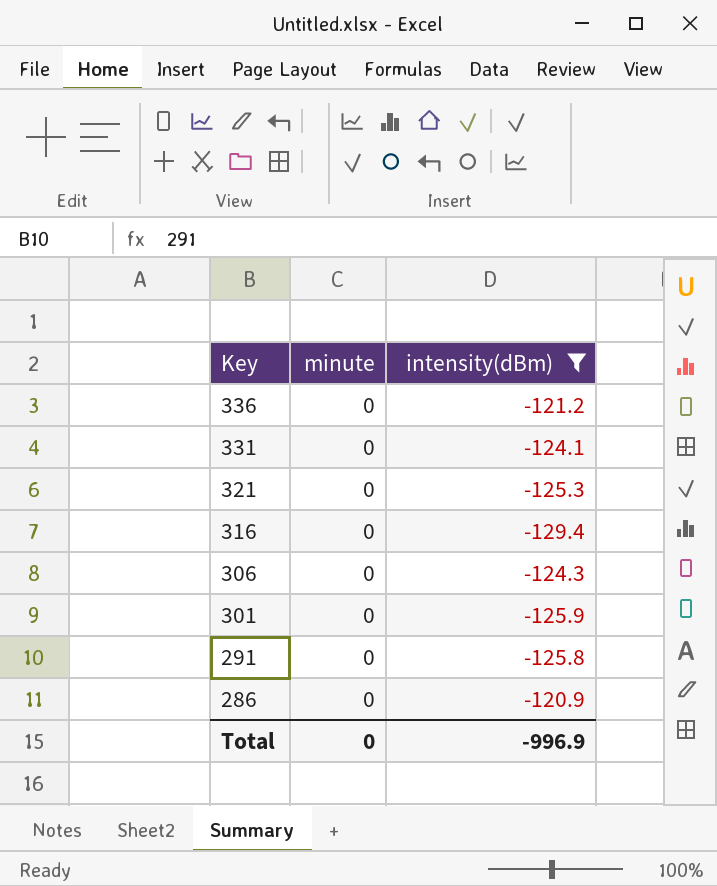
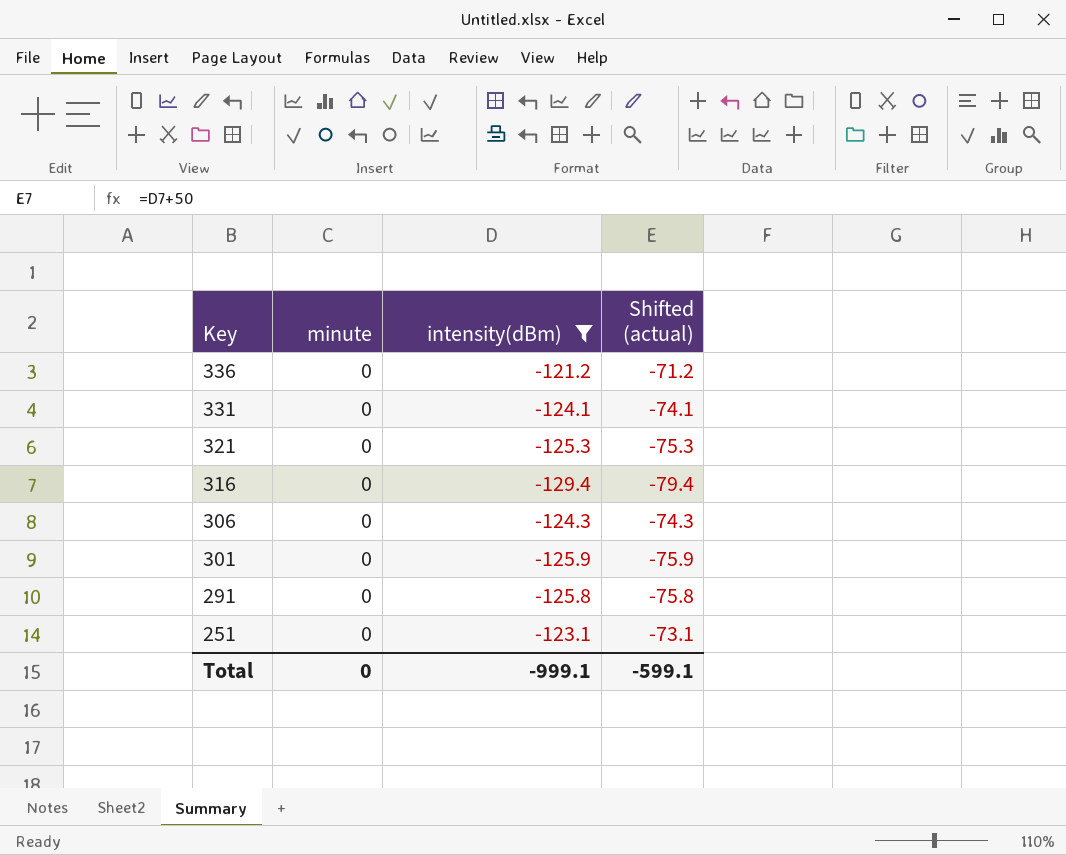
column Shifted (actual) | formula: none -> [intensity(dBm)] + 50
row 286: 0 | -120.9 -> none
row 251: none -> 0 | -123.1 | -73.1
Total | intensity(dBm): -996.9 -> -999.1

